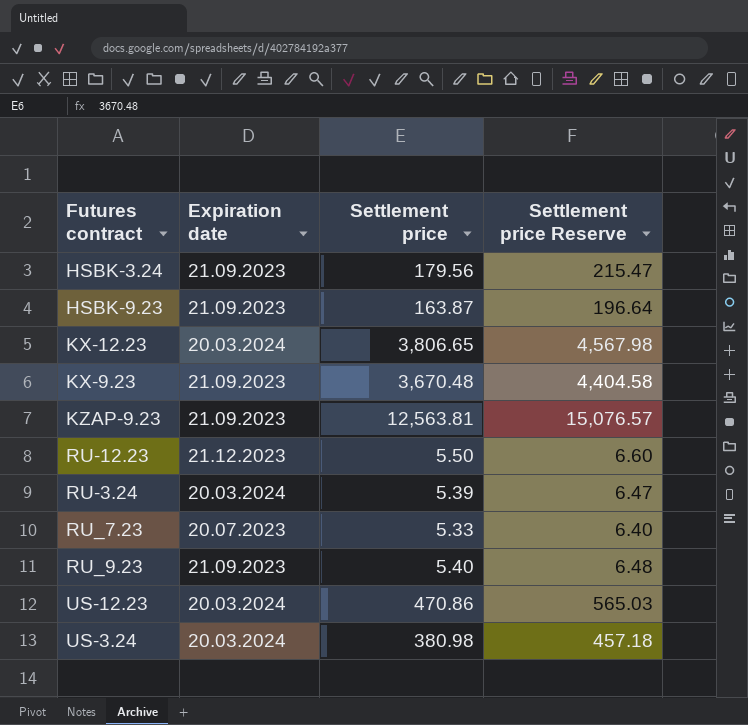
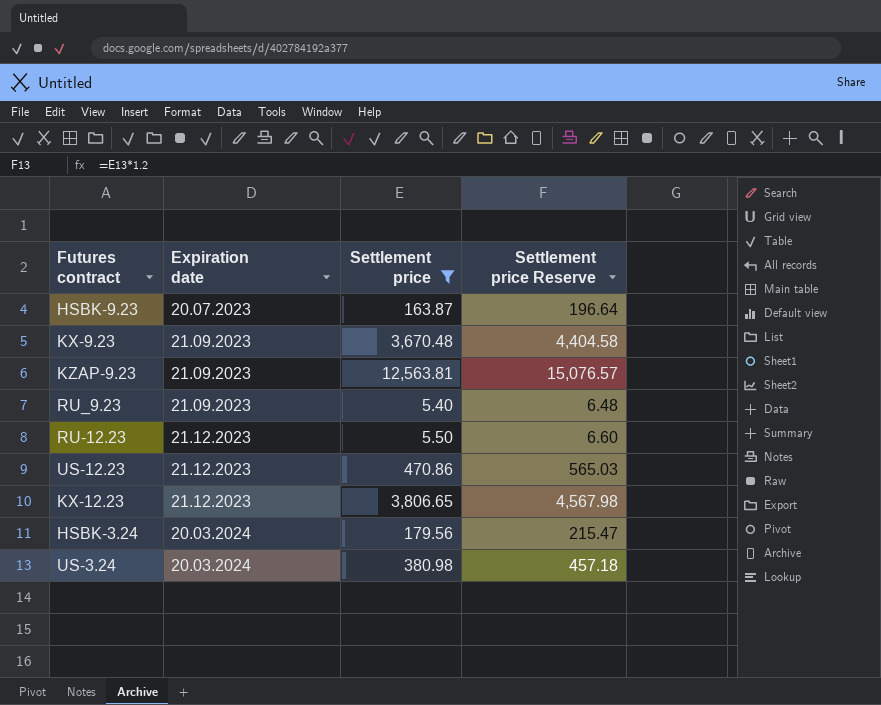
filter: none -> Settlement price >= 5.40
row order: none -> Expiration date ascending
HSBK-9.23 | Expiration date: 21.09.2023 -> 20.07.2023
US-12.23 | Expiration date: 20.03.2024 -> 21.12.2023
KX-12.23 | Expiration date: 20.03.2024 -> 21.12.2023
HSBK-3.24 | Expiration date: 21.09.2023 -> 20.03.2024

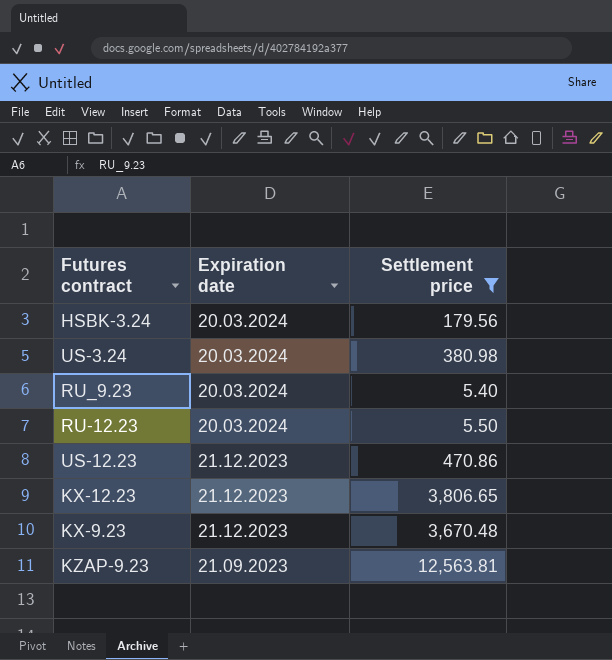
row order: Expiration date ascending -> Expiration date descending
column Settlement price Reserve | formula: [Settlement price] * 1.2 -> none
row HSBK-9.23: 20.07.2023 | 163.87 | 196.64 -> none
RU_9.23 | Expiration date: 21.09.2023 -> 20.03.2024
RU-12.23 | Expiration date: 21.12.2023 -> 20.03.2024
KX-9.23 | Expiration date: 21.09.2023 -> 21.12.2023

